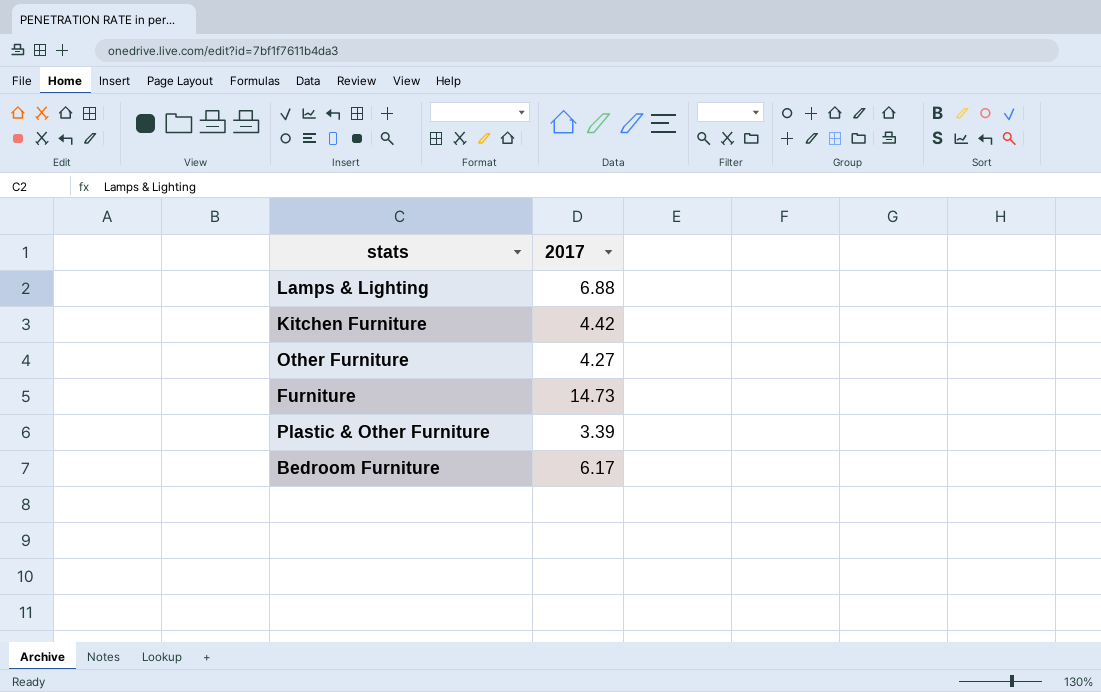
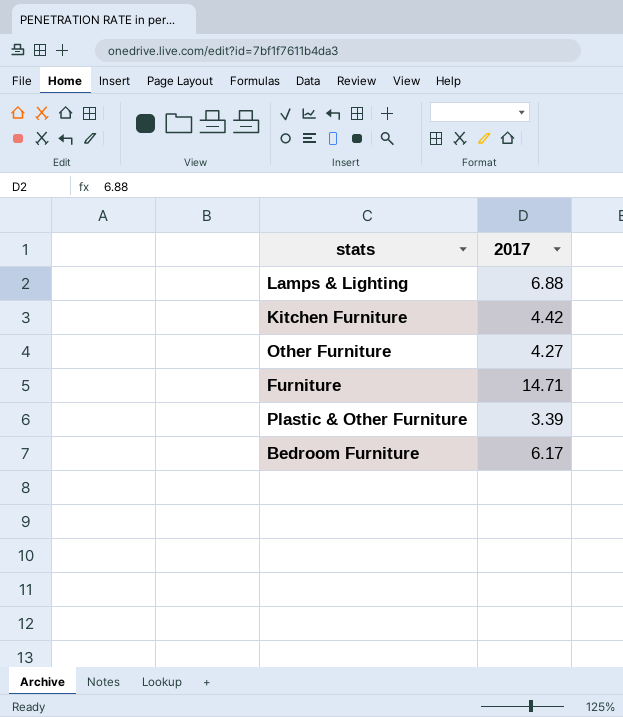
Furniture | 2017: 14.73 -> 14.71

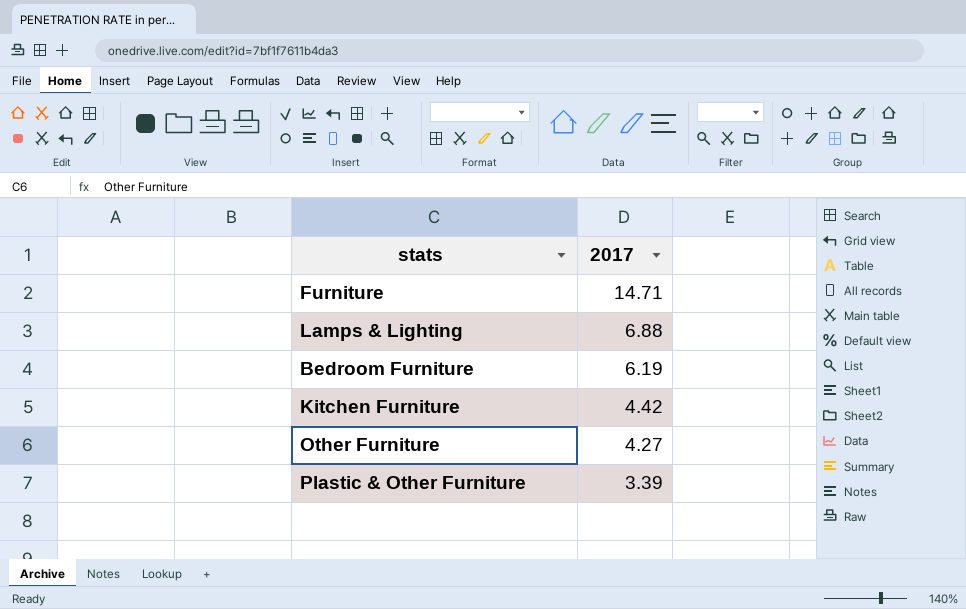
row order: none -> 2017 descending
Bedroom Furniture | 2017: 6.17 -> 6.19

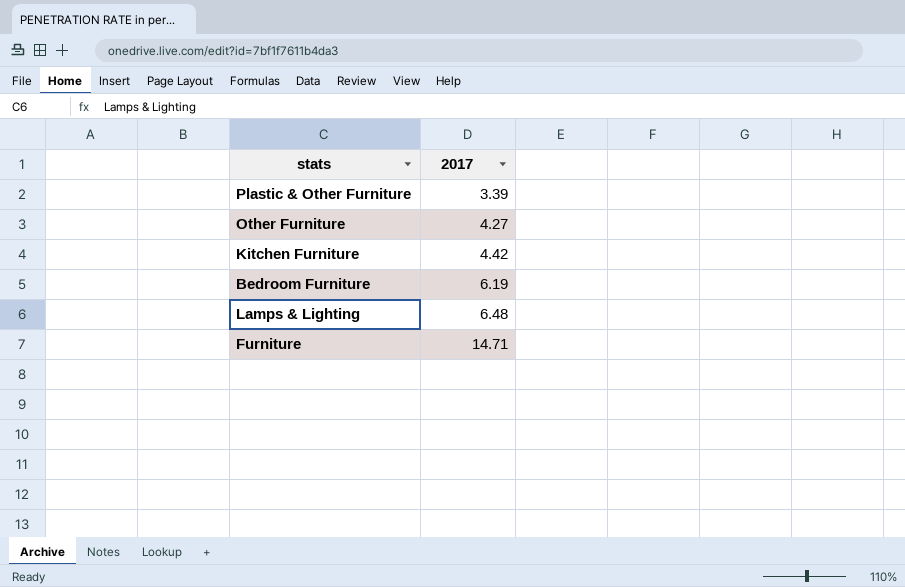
row order: 2017 descending -> 2017 ascending
Lamps & Lighting | 2017: 6.88 -> 6.48

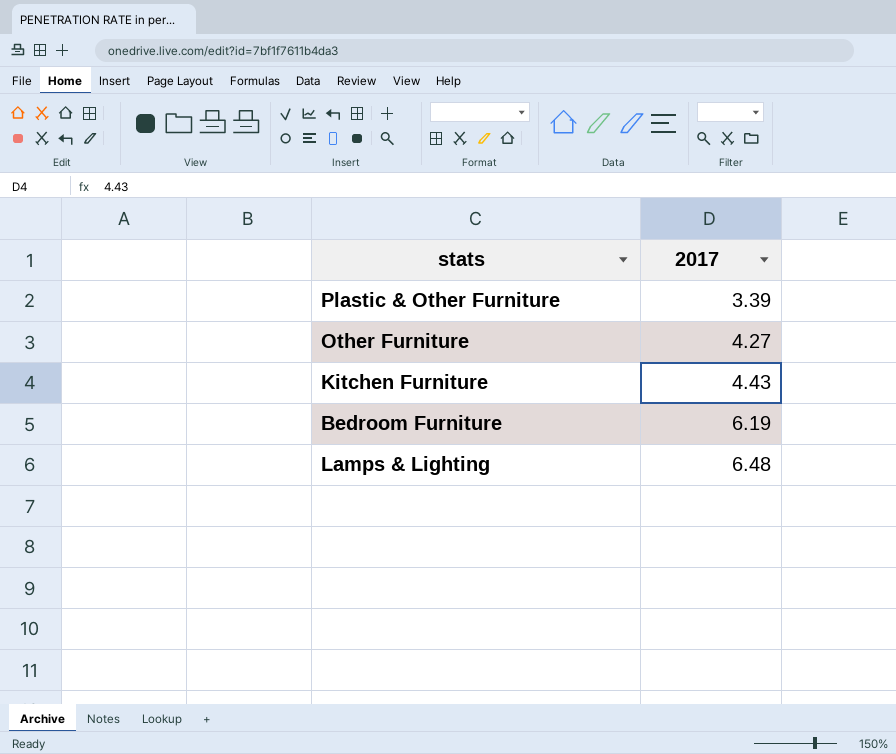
row Furniture: 14.71 -> none
Kitchen Furniture | 2017: 4.42 -> 4.43

